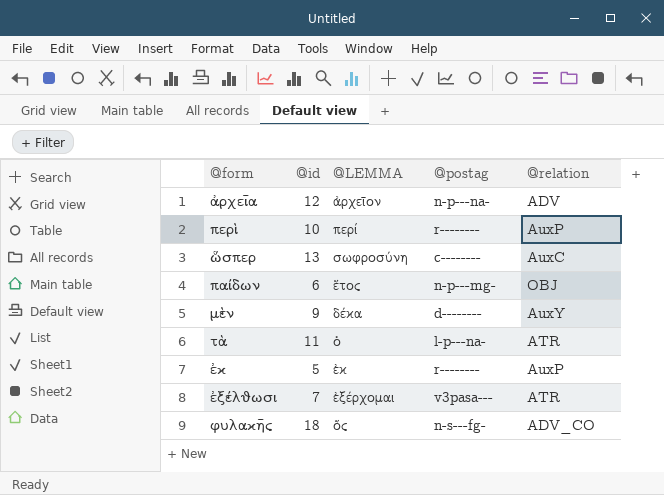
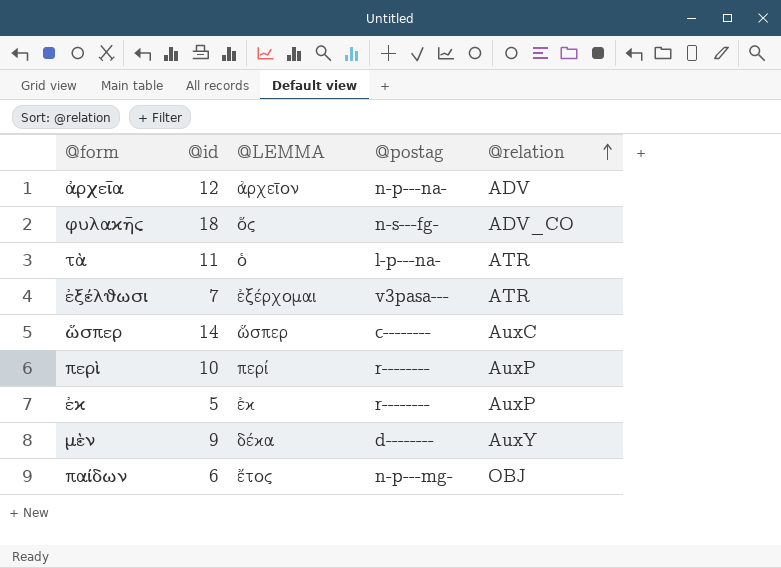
row order: none -> @relation ascending
ὥσπερ | @id: 13 -> 14
ὥσπερ | @LEMMA: σωφροσύνη -> ὥσπερ

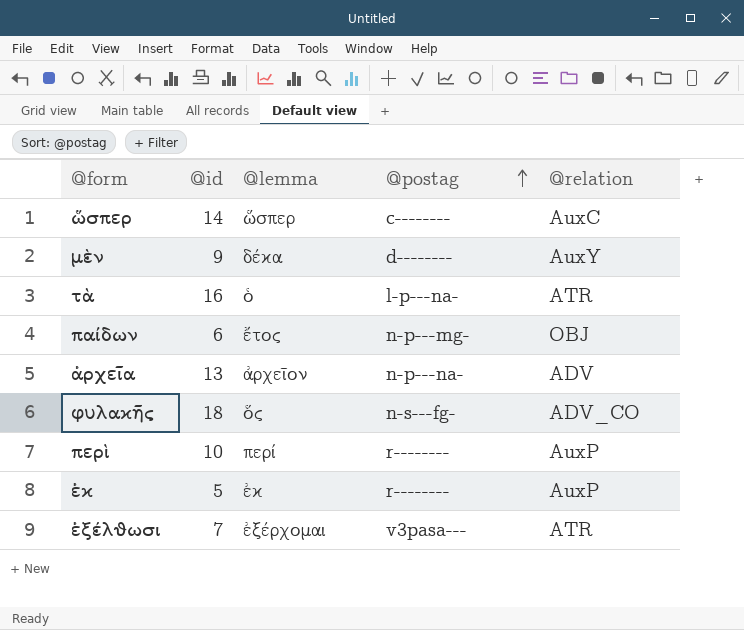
row order: @relation ascending -> @postag ascending
column name: @LEMMA -> @lemma
τὰ | @id: 11 -> 16
ἀρχεῖα | @id: 12 -> 13

